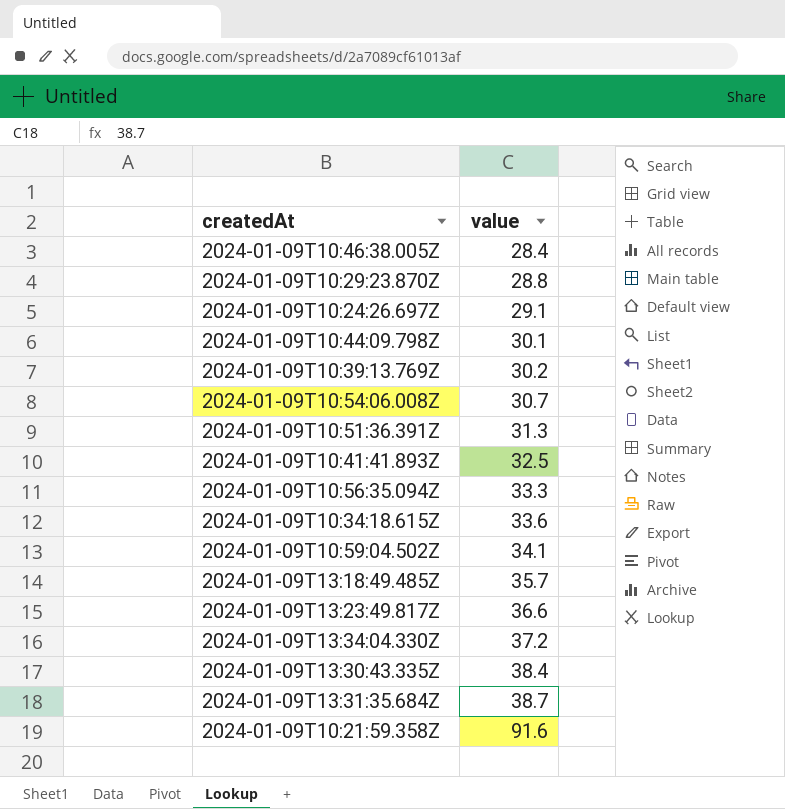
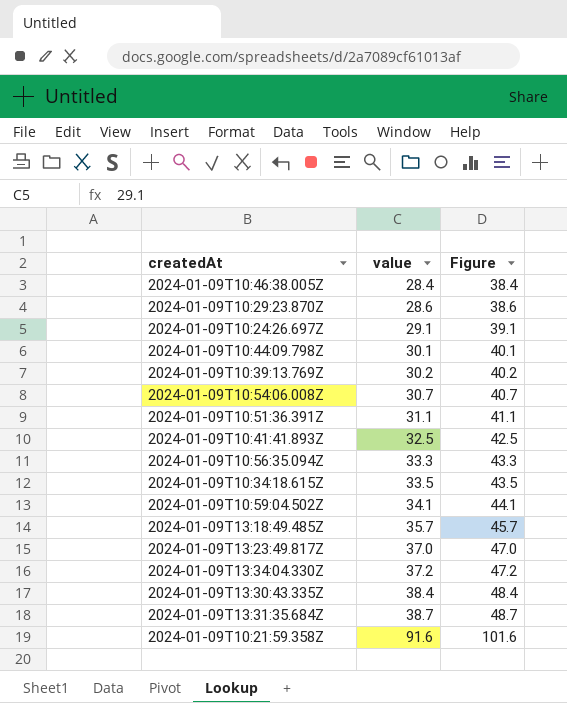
column Figure | formula: none -> [value] + 10
2024-01-09T10:29:23.870Z | value: 28.8 -> 28.6
2024-01-09T10:51:36.391Z | value: 31.3 -> 31.1
2024-01-09T10:34:18.615Z | value: 33.6 -> 33.5
2024-01-09T13:23:49.817Z | value: 36.6 -> 37.0

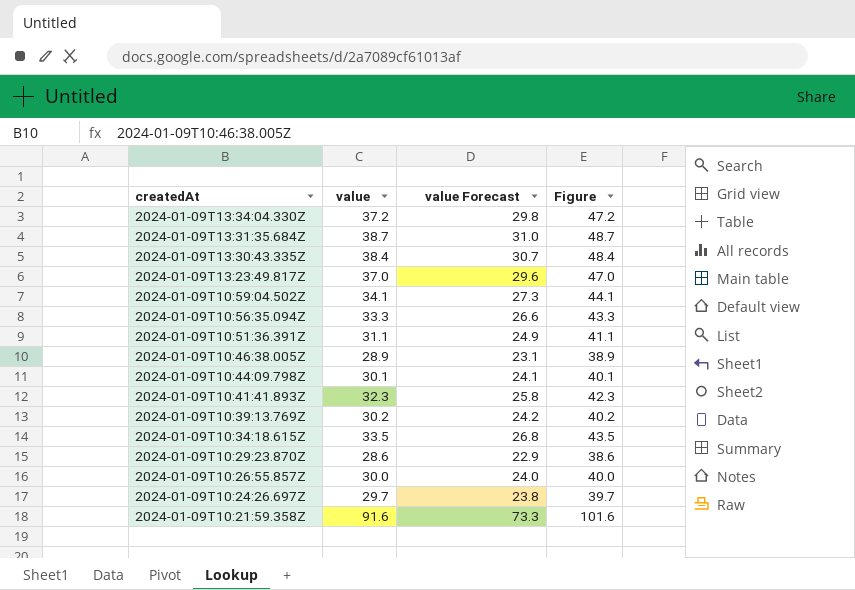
row order: value ascending -> createdAt descending
column value Forecast | formula: none -> [value] * 0.8
row 2024-01-09T10:54:06.008Z: 30.7 | 40.7 -> none
row 2024-01-09T13:18:49.485Z: 35.7 | 45.7 -> none
2024-01-09T10:46:38.005Z | value: 28.4 -> 28.9
2024-01-09T10:46:38.005Z | Figure: 38.4 -> 38.9
2024-01-09T10:41:41.893Z | value: 32.5 -> 32.3
2024-01-09T10:41:41.893Z | Figure: 42.5 -> 42.3
row 2024-01-09T10:26:55.857Z: none -> 30.0 | 24.0 | 40.0
2024-01-09T10:24:26.697Z | value: 29.1 -> 29.7
2024-01-09T10:24:26.697Z | Figure: 39.1 -> 39.7

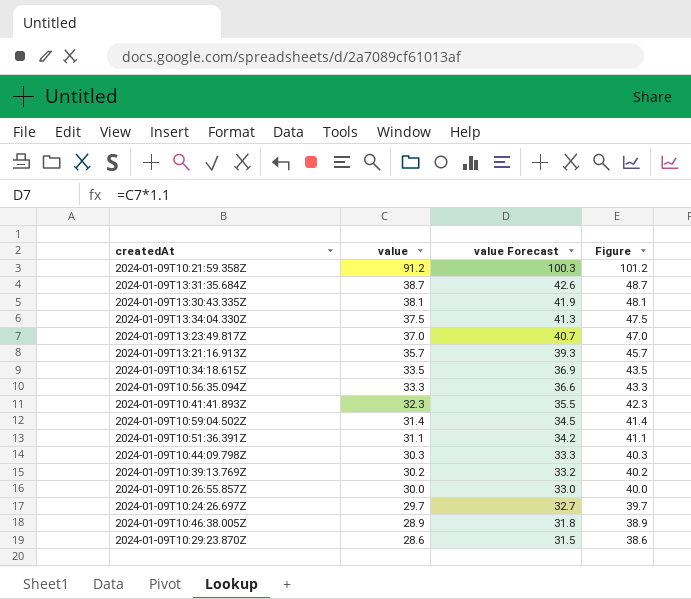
row order: createdAt descending -> value descending
column value Forecast | formula: [value] * 0.8 -> [value] * 1.1
2024-01-09T10:21:59.358Z | value: 91.6 -> 91.2
2024-01-09T10:21:59.358Z | Figure: 101.6 -> 101.2
2024-01-09T13:30:43.335Z | value: 38.4 -> 38.1
2024-01-09T13:30:43.335Z | Figure: 48.4 -> 48.1
2024-01-09T13:34:04.330Z | value: 37.2 -> 37.5
2024-01-09T13:34:04.330Z | Figure: 47.2 -> 47.5
row 2024-01-09T13:21:16.913Z: none -> 35.7 | 39.3 | 45.7
2024-01-09T10:59:04.502Z | value: 34.1 -> 31.4
2024-01-09T10:59:04.502Z | Figure: 44.1 -> 41.4
2024-01-09T10:44:09.798Z | value: 30.1 -> 30.3
2024-01-09T10:44:09.798Z | Figure: 40.1 -> 40.3

